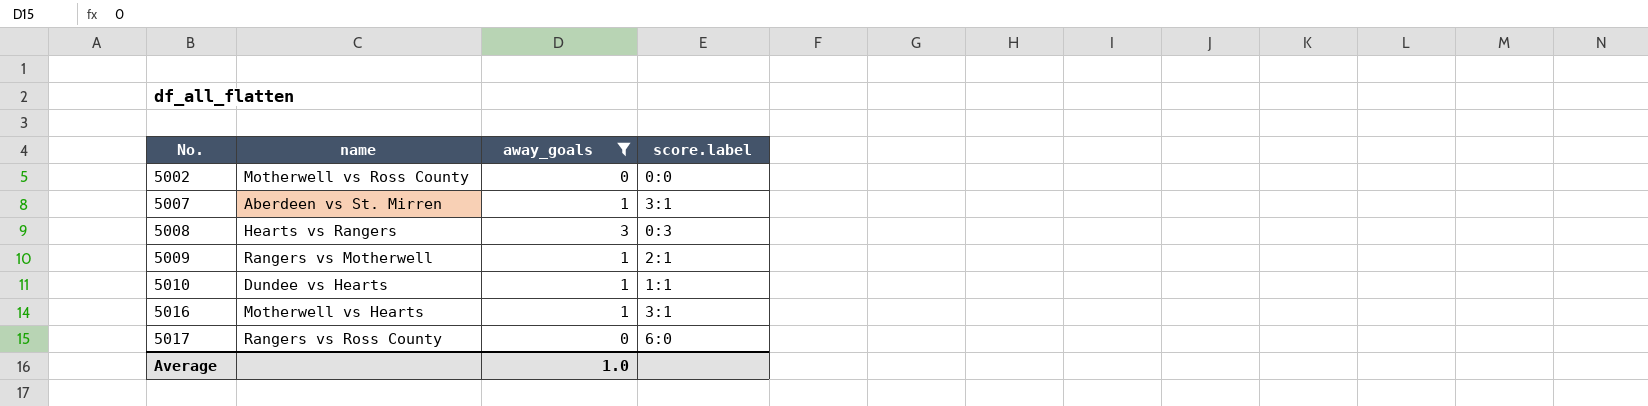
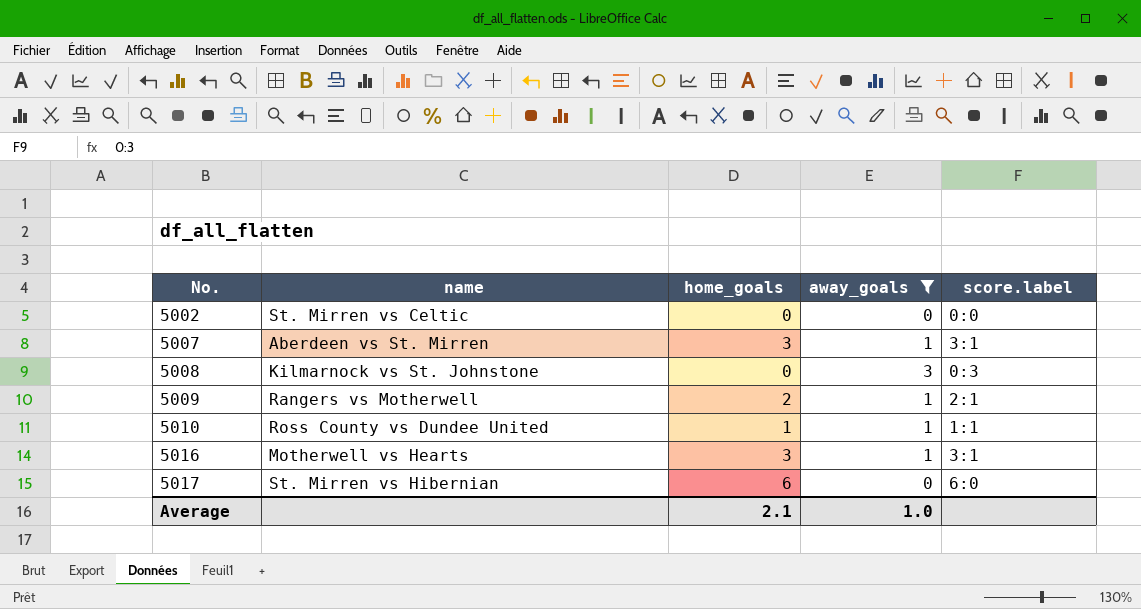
column home_goals | position: none -> 3
5002 | name: Motherwell vs Ross County -> St. Mirren vs Celtic
5008 | name: Hearts vs Rangers -> Kilmarnock vs St. Johnstone
5010 | name: Dundee vs Hearts -> Ross County vs Dundee United
5017 | name: Rangers vs Ross County -> St. Mirren vs Hibernian

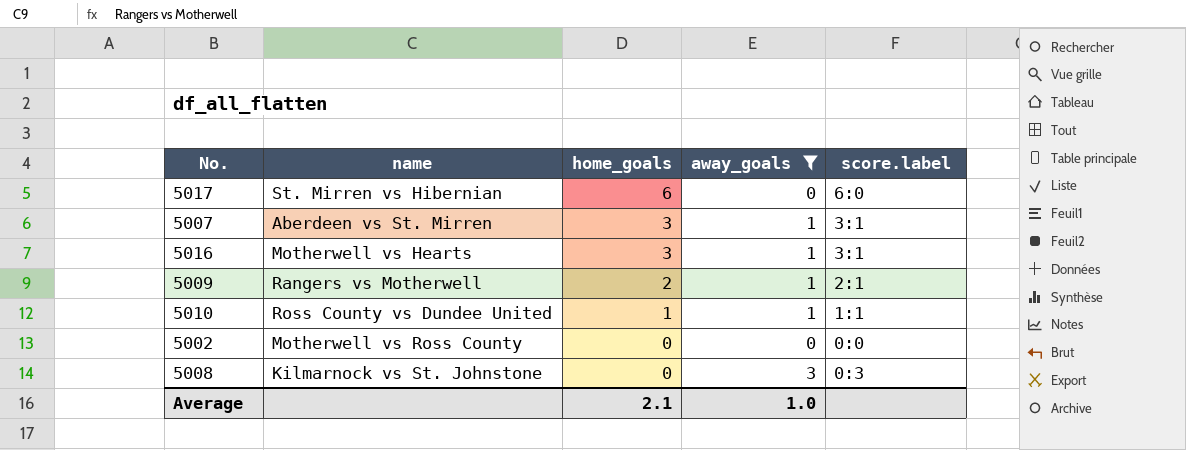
row order: No. ascending -> home_goals descending
5002 | name: St. Mirren vs Celtic -> Motherwell vs Ross County

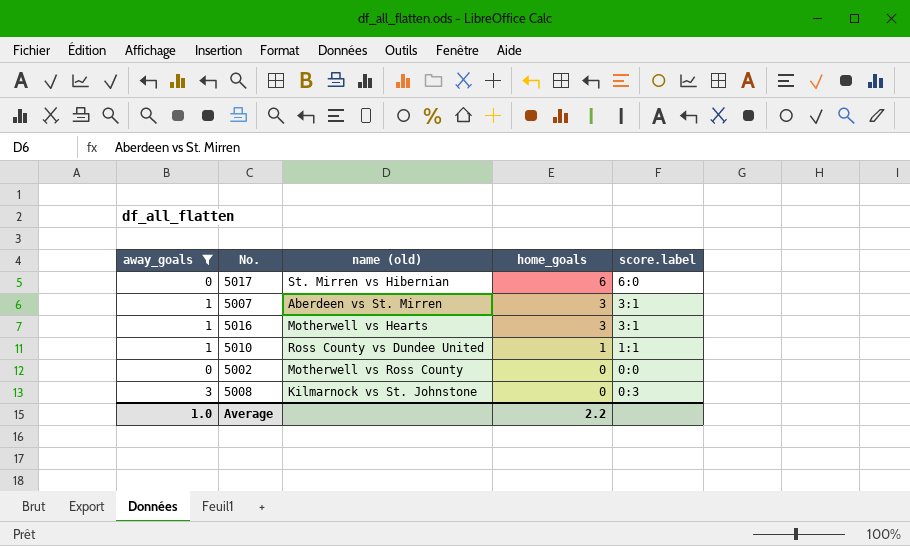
column away_goals | position: 4 -> 1
column name: name -> name (old)
row 5009: Rangers vs Motherwell | 2 | 1 | 2:1 -> none
Average | home_goals: 2.1 -> 2.2

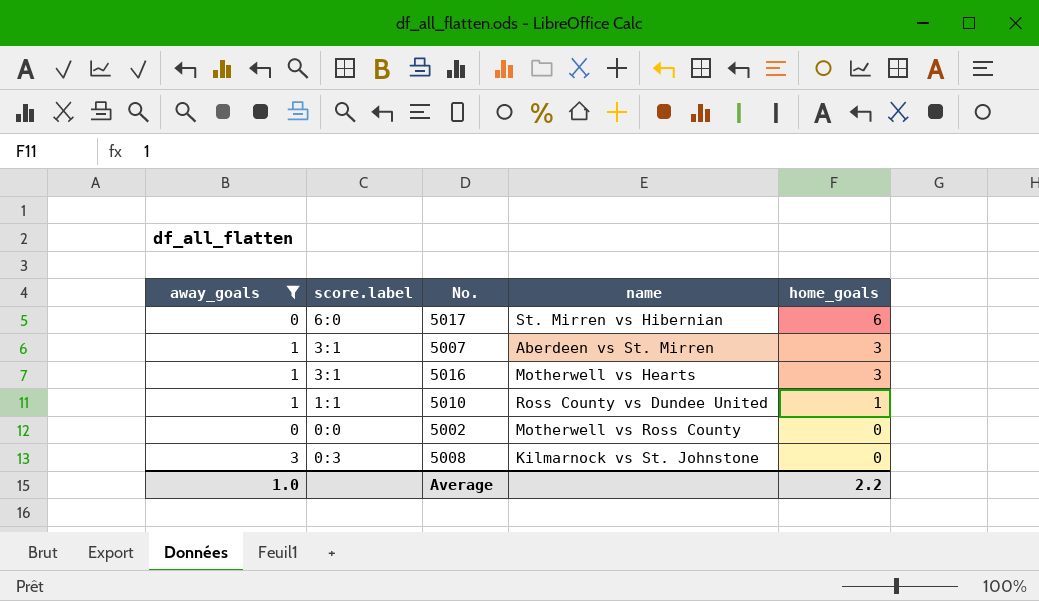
column score.label | position: 5 -> 2
column name: name (old) -> name

